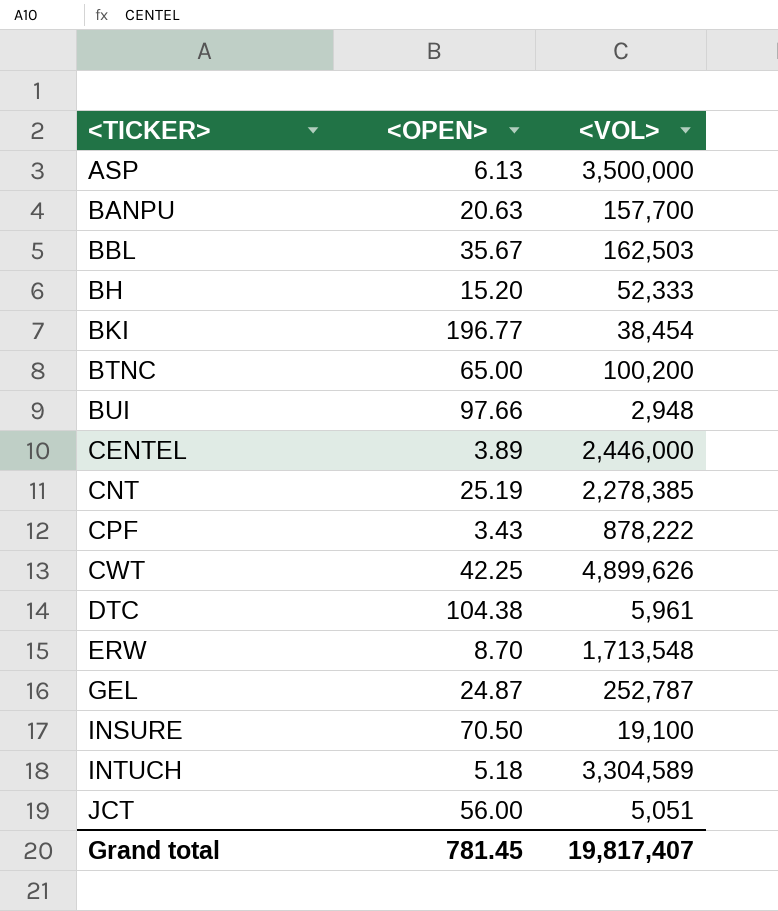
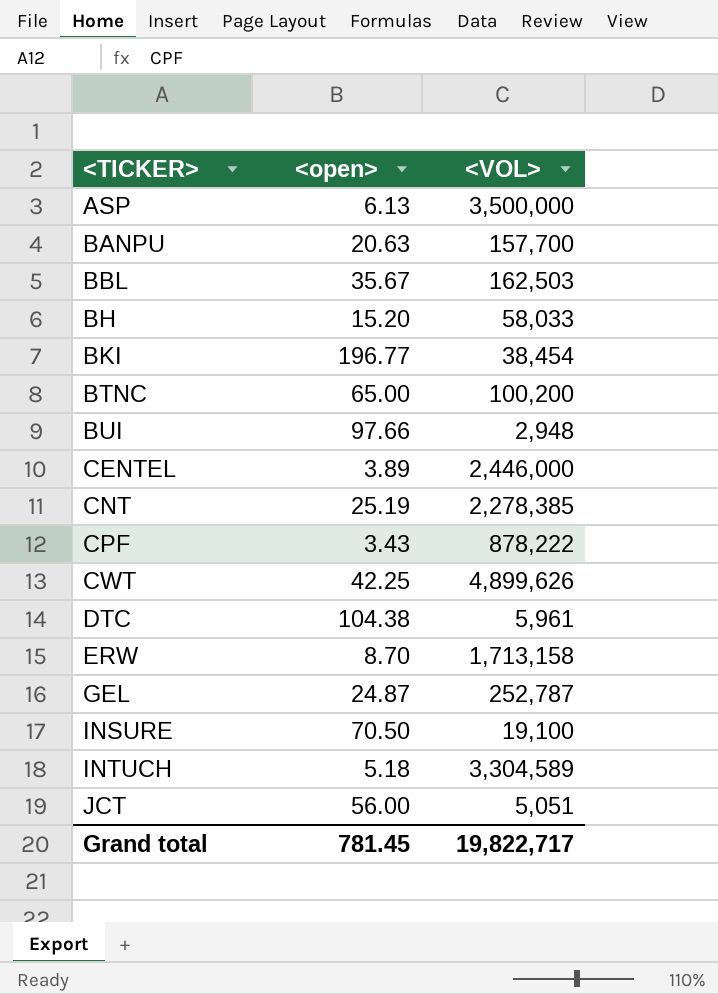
column name: <OPEN> -> <open>
BH | <VOL>: 52,333 -> 58,033
ERW | <VOL>: 1,713,548 -> 1,713,158
Grand total | <VOL>: 19,817,407 -> 19,822,717

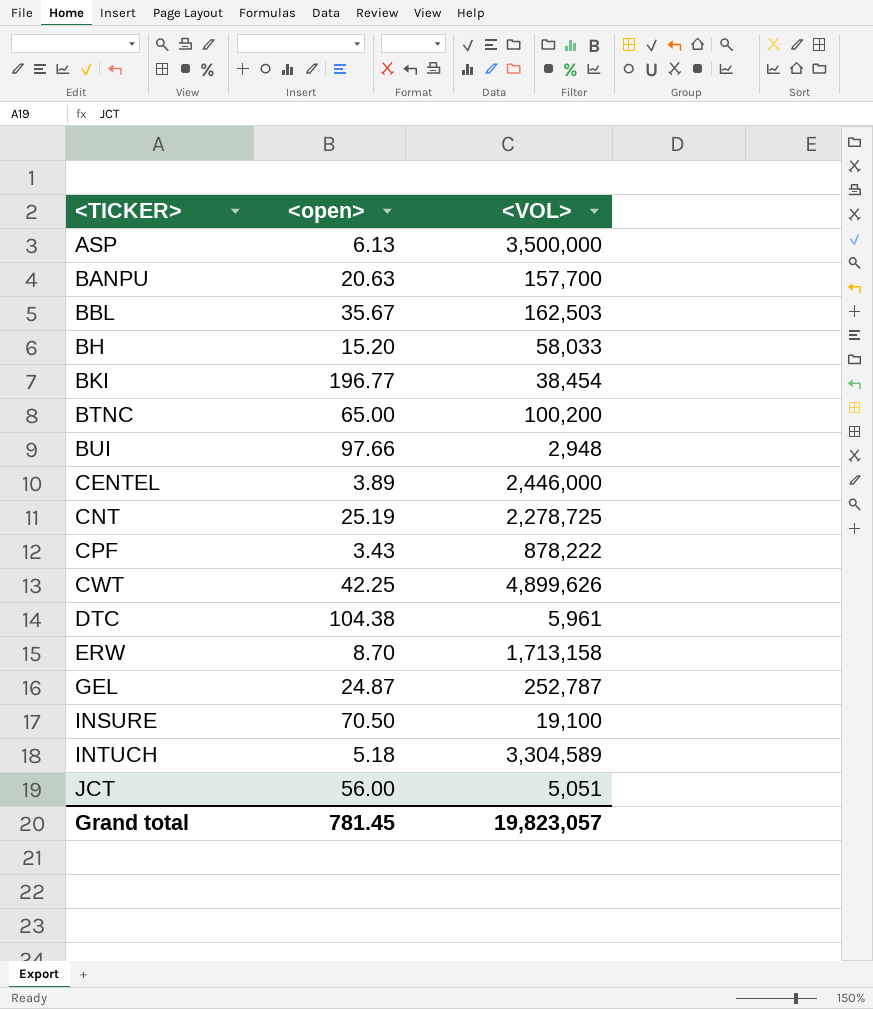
CNT | <VOL>: 2,278,385 -> 2,278,725
Grand total | <VOL>: 19,822,717 -> 19,823,057

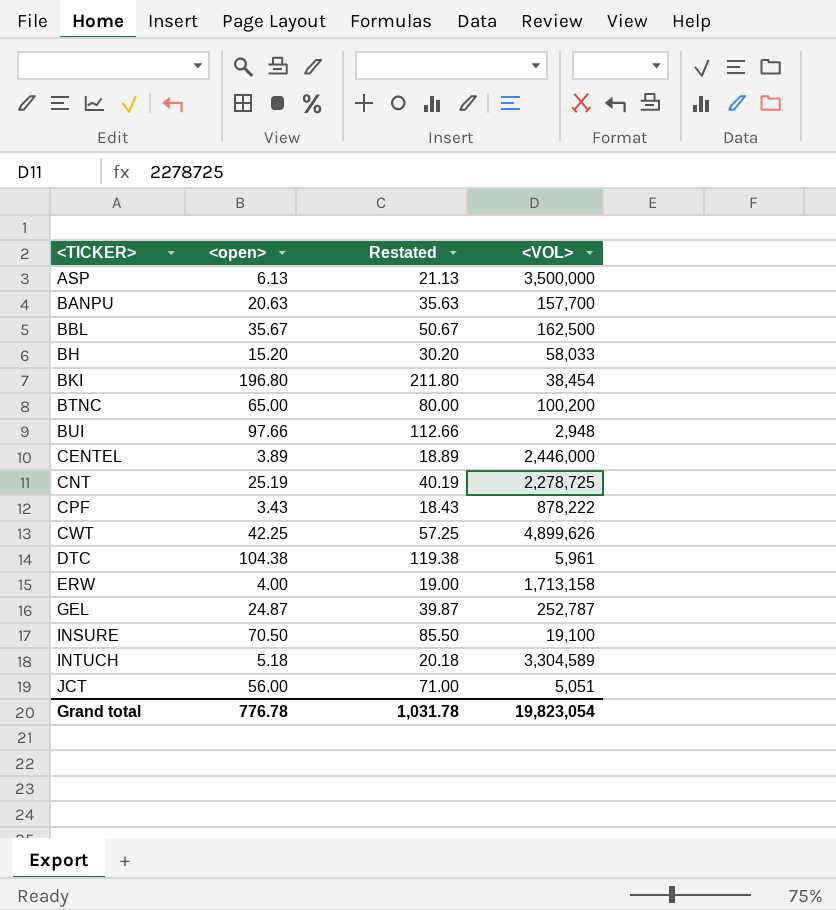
column Restated | formula: none -> [<open>] + 15
BBL | <VOL>: 162,503 -> 162,500
BKI | <open>: 196.77 -> 196.80
ERW | <open>: 8.70 -> 4.00
Grand total | <open>: 781.45 -> 776.78
Grand total | <VOL>: 19,823,057 -> 19,823,054

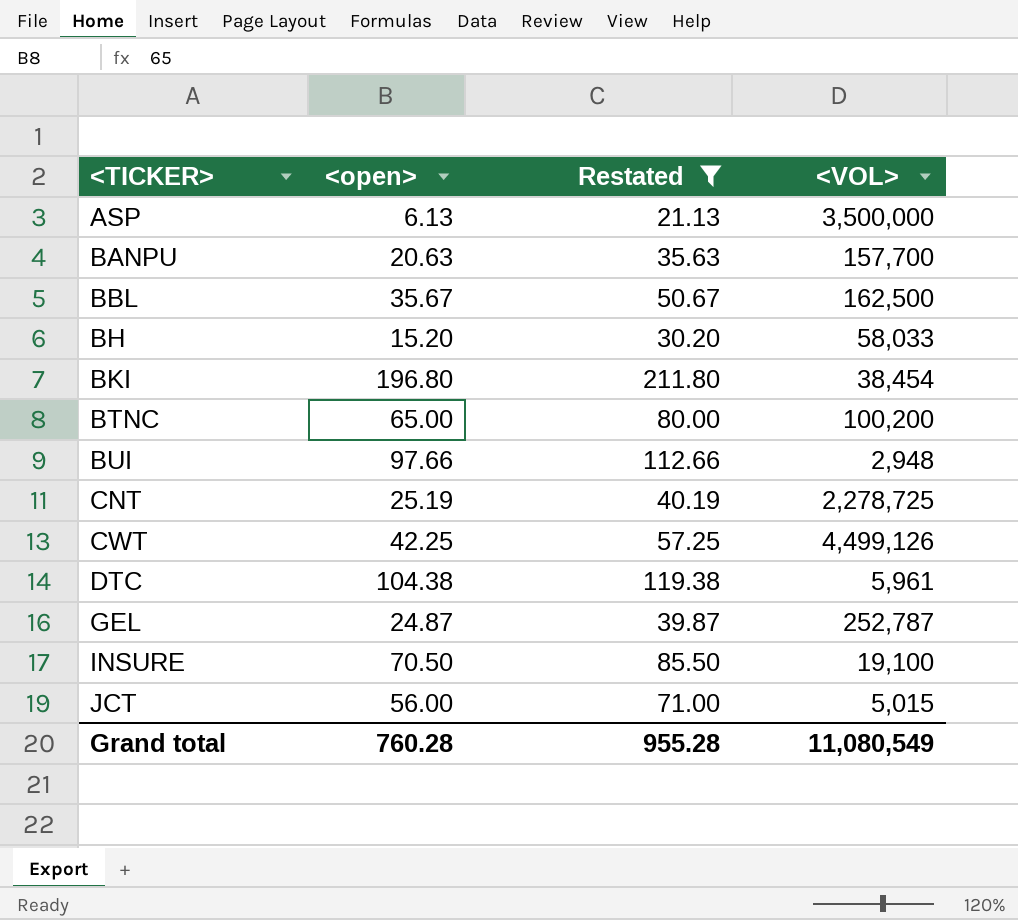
filter: none -> Restated >= 21.13
CWT | <VOL>: 4,899,626 -> 4,499,126
JCT | <VOL>: 5,051 -> 5,015
Grand total | <open>: 776.78 -> 760.28
Grand total | Restated: 1,031.78 -> 955.28
Grand total | <VOL>: 19,823,054 -> 11,080,549

